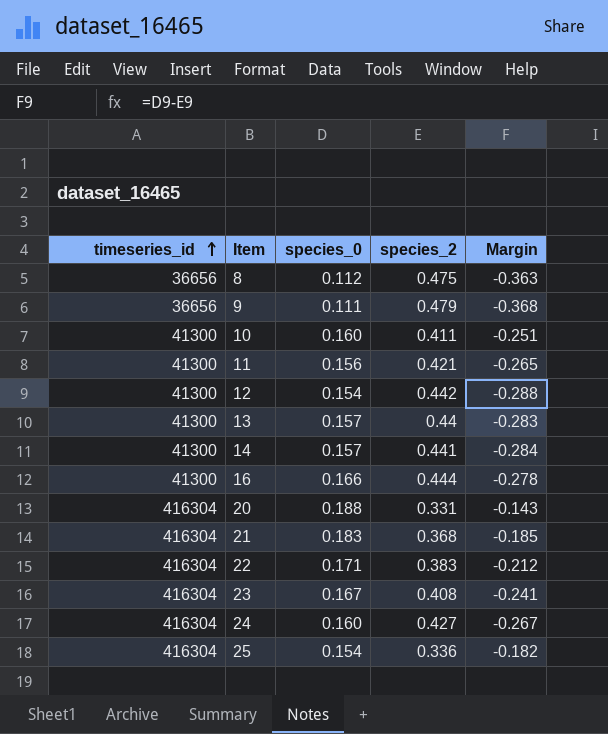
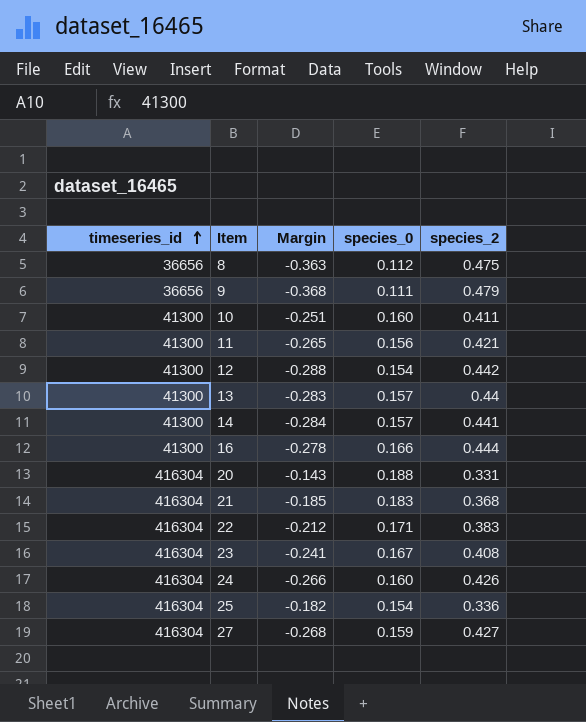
column Margin | position: 5 -> 3
24 | Margin: -0.267 -> -0.266
24 | species_2: 0.427 -> 0.426
row 27: none -> 416304 | -0.268 | 0.159 | 0.427

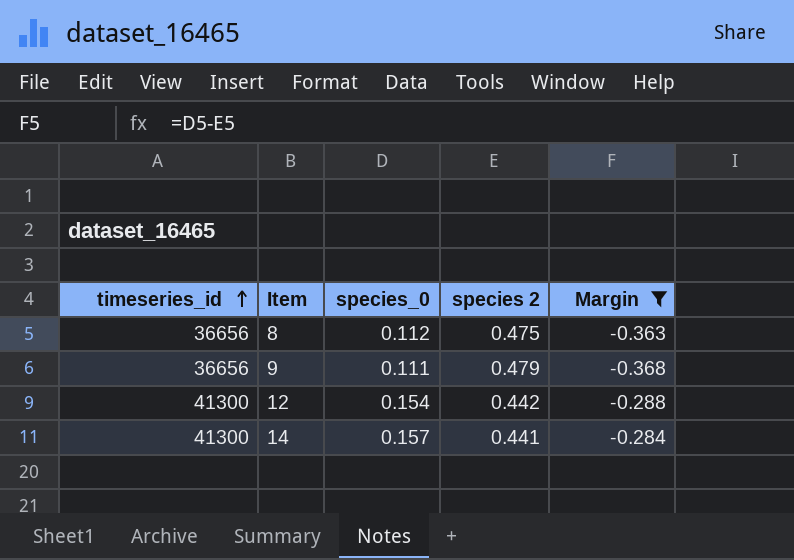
filter: none -> Margin <= -0.284
column name: species_2 -> species 2
column Margin | position: 3 -> 5

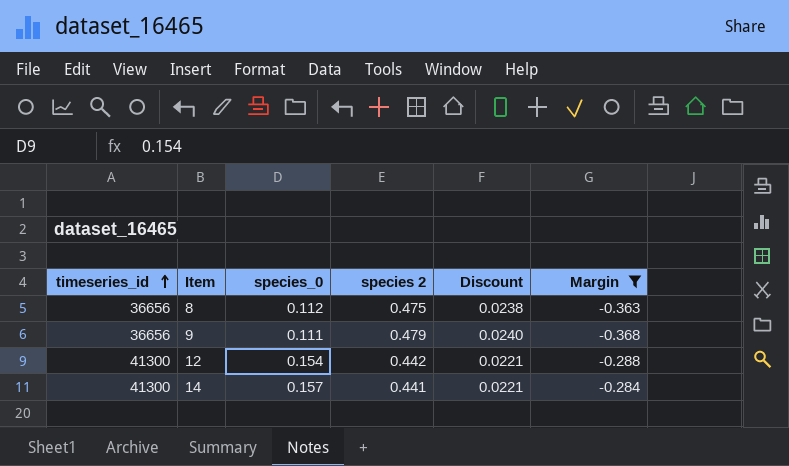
column Discount | formula: none -> [species 2] * 0.05

